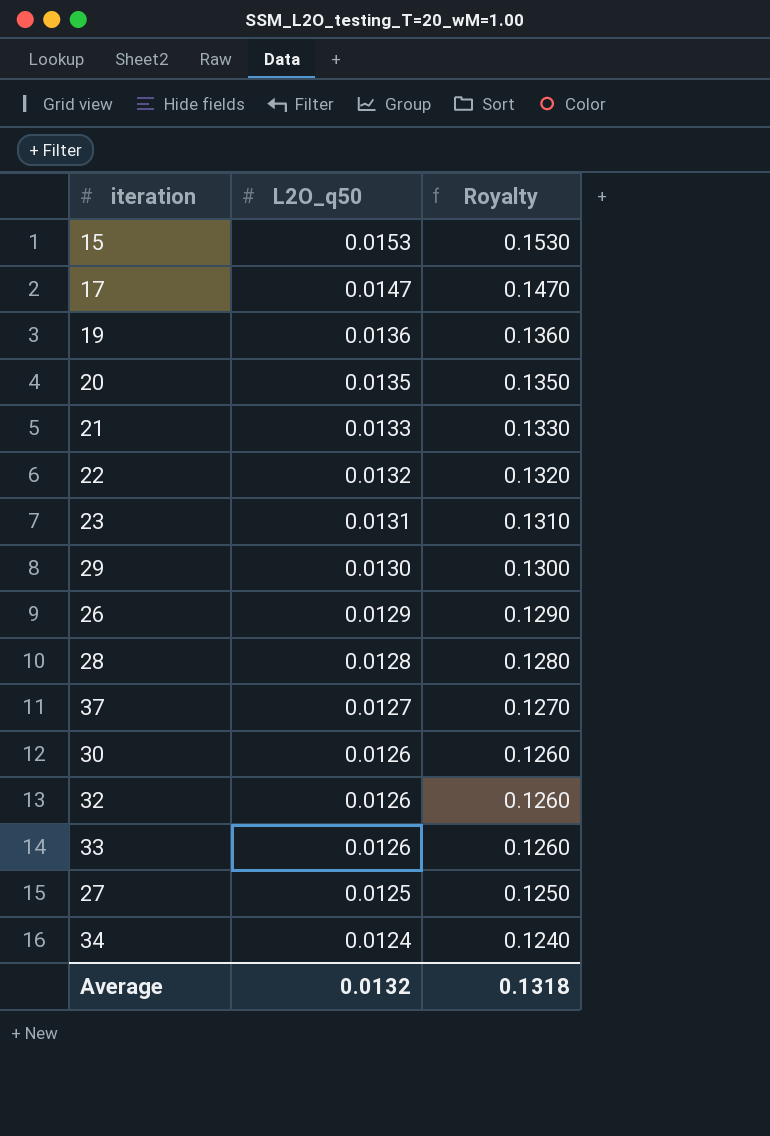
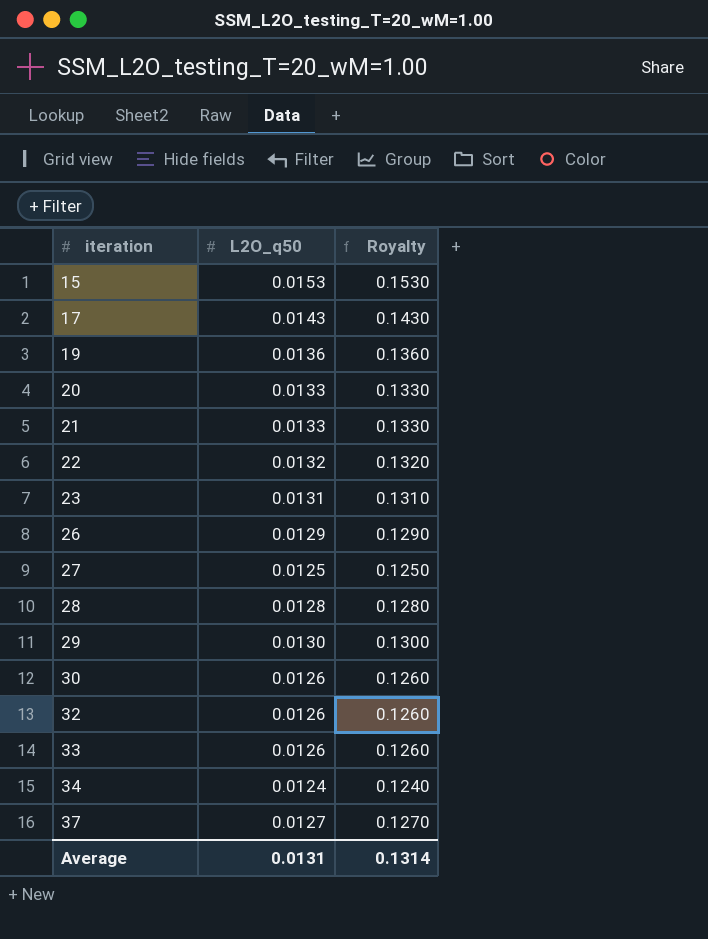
row order: L2O_q50 descending -> iteration ascending
17 | L2O_q50: 0.0147 -> 0.0143
17 | Royalty: 0.1470 -> 0.1430
20 | L2O_q50: 0.0135 -> 0.0133
20 | Royalty: 0.1350 -> 0.1330
Average | L2O_q50: 0.0132 -> 0.0131
Average | Royalty: 0.1318 -> 0.1314

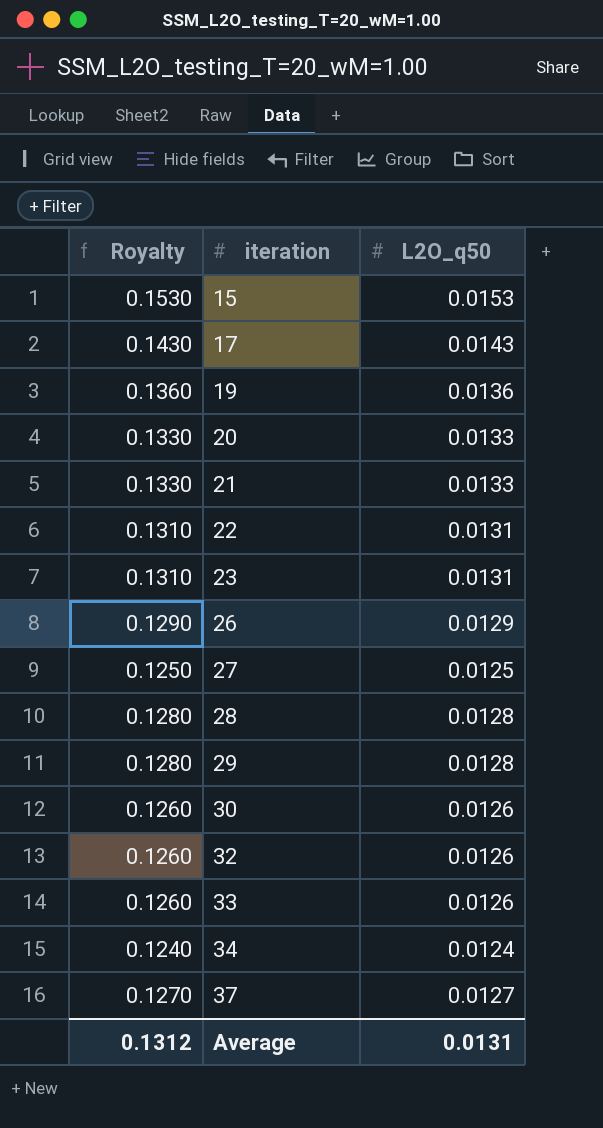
column Royalty | position: 3 -> 1
22 | Royalty: 0.1320 -> 0.1310
22 | L2O_q50: 0.0132 -> 0.0131
29 | Royalty: 0.1300 -> 0.1280
29 | L2O_q50: 0.0130 -> 0.0128
Average | Royalty: 0.1314 -> 0.1312

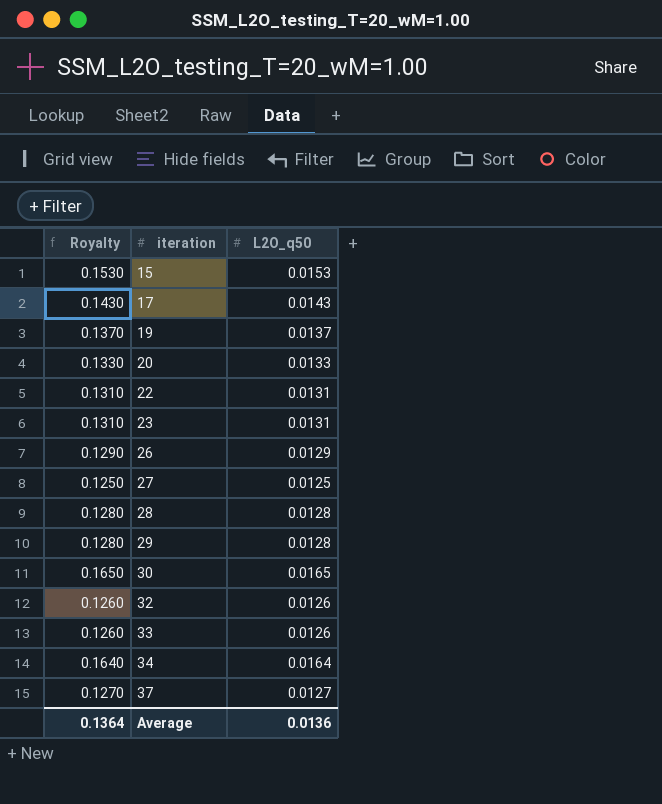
row 21: 0.1330 | 0.0133 -> none
19 | Royalty: 0.1360 -> 0.1370
19 | L2O_q50: 0.0136 -> 0.0137
30 | Royalty: 0.1260 -> 0.1650
30 | L2O_q50: 0.0126 -> 0.0165
34 | Royalty: 0.1240 -> 0.1640
34 | L2O_q50: 0.0124 -> 0.0164
Average | Royalty: 0.1312 -> 0.1364
Average | L2O_q50: 0.0131 -> 0.0136

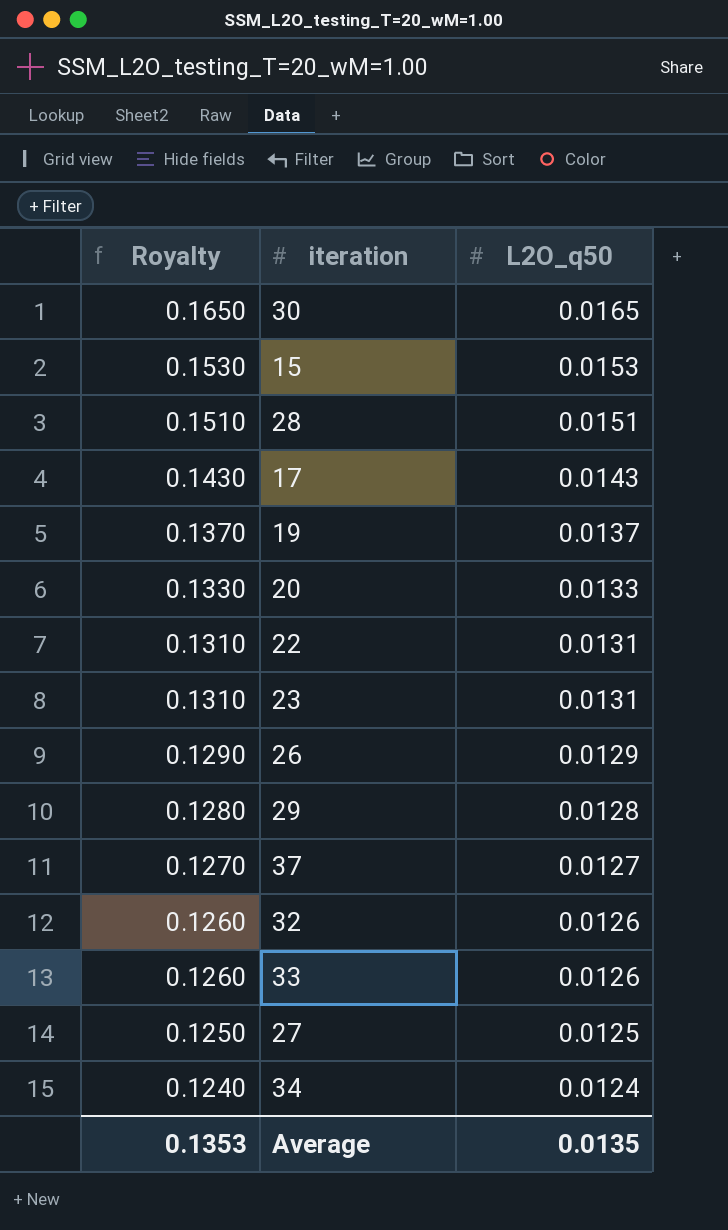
row order: iteration ascending -> Royalty descending
28 | Royalty: 0.1280 -> 0.1510
28 | L2O_q50: 0.0128 -> 0.0151
34 | Royalty: 0.1640 -> 0.1240
34 | L2O_q50: 0.0164 -> 0.0124
Average | Royalty: 0.1364 -> 0.1353
Average | L2O_q50: 0.0136 -> 0.0135

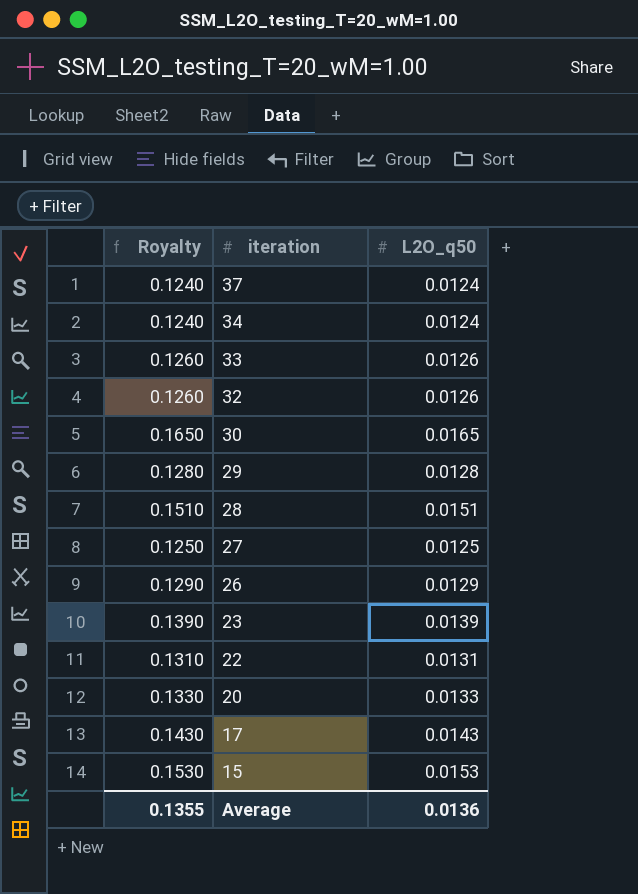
row order: Royalty descending -> iteration descending
row 19: 0.1370 | 0.0137 -> none
37 | Royalty: 0.1270 -> 0.1240
37 | L2O_q50: 0.0127 -> 0.0124
23 | Royalty: 0.1310 -> 0.1390
23 | L2O_q50: 0.0131 -> 0.0139
Average | Royalty: 0.1353 -> 0.1355
Average | L2O_q50: 0.0135 -> 0.0136

